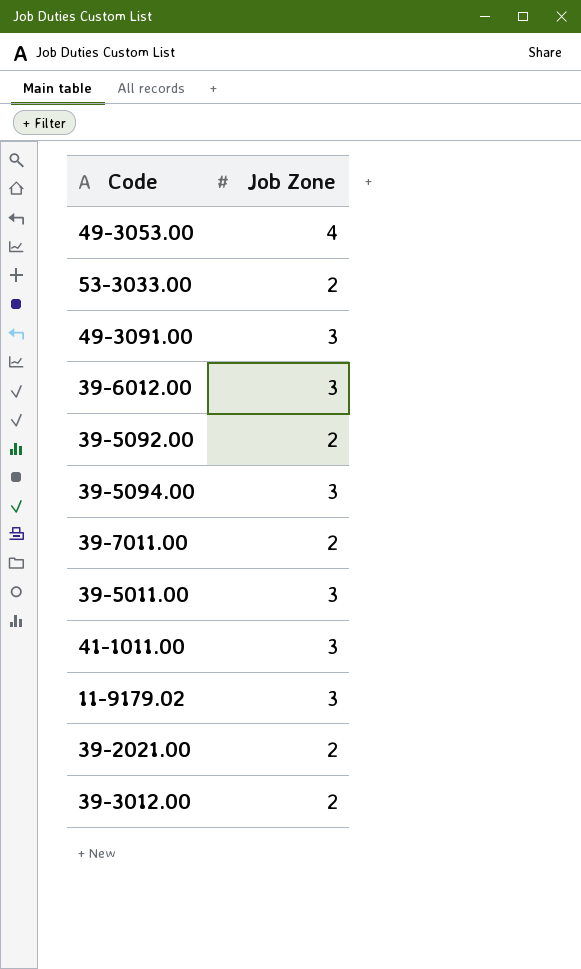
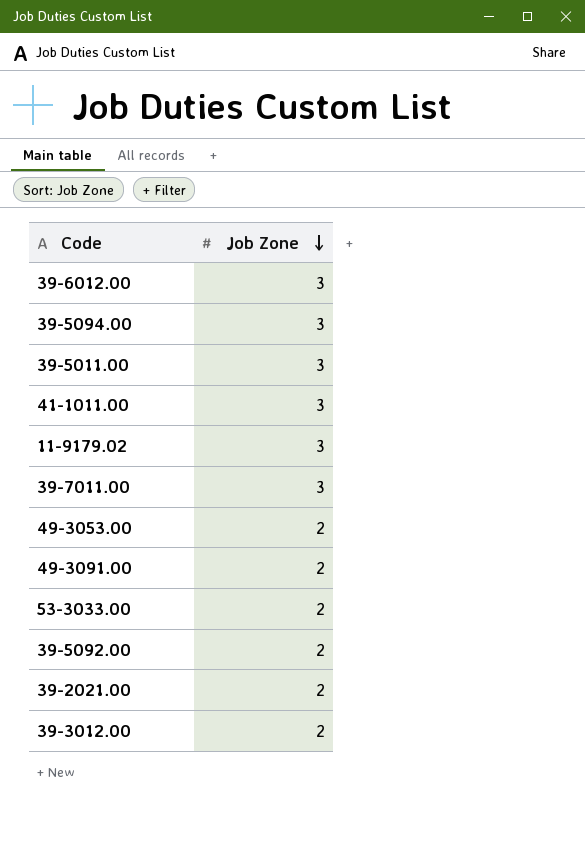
row order: none -> Job Zone descending
39-7011.00 | Job Zone: 2 -> 3
49-3053.00 | Job Zone: 4 -> 2
49-3091.00 | Job Zone: 3 -> 2

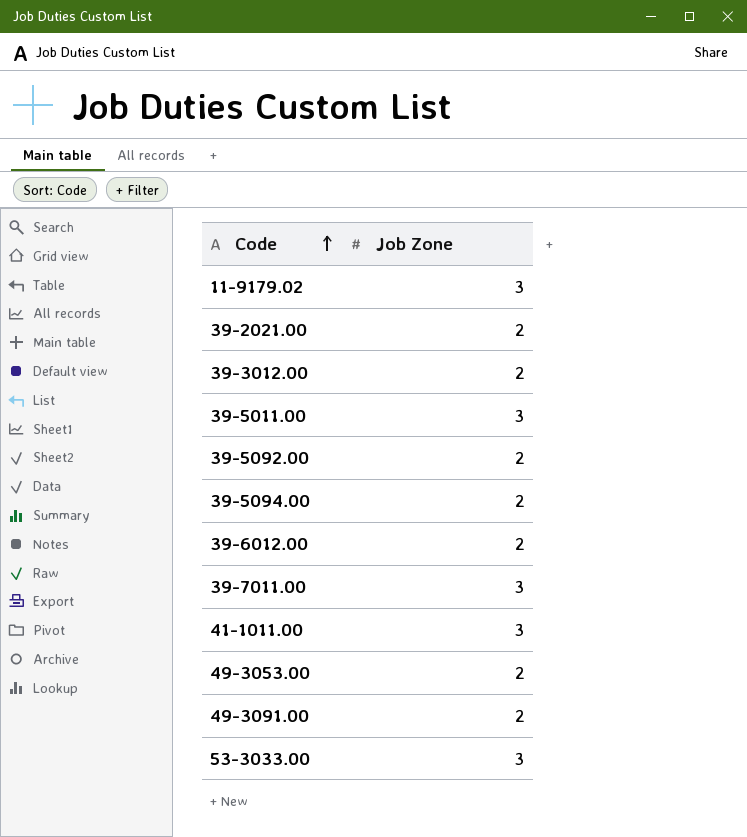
row order: Job Zone descending -> Code ascending
39-5094.00 | Job Zone: 3 -> 2
39-6012.00 | Job Zone: 3 -> 2
53-3033.00 | Job Zone: 2 -> 3

